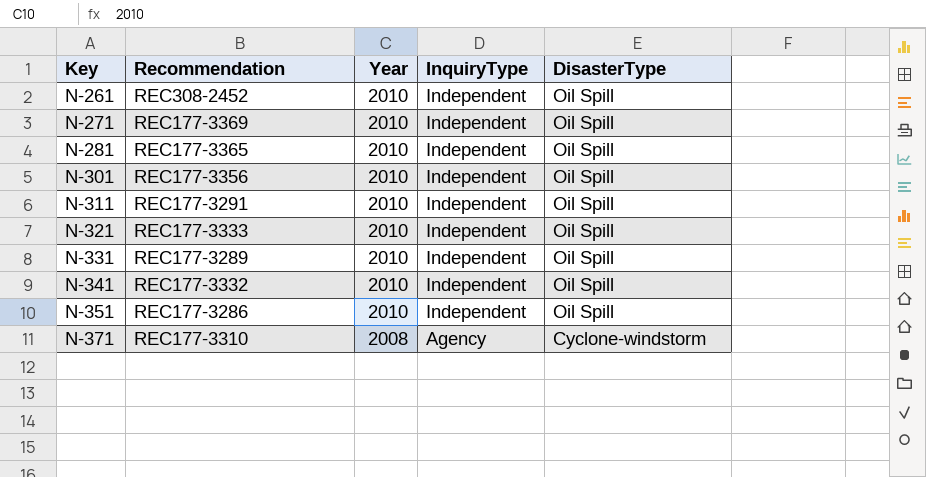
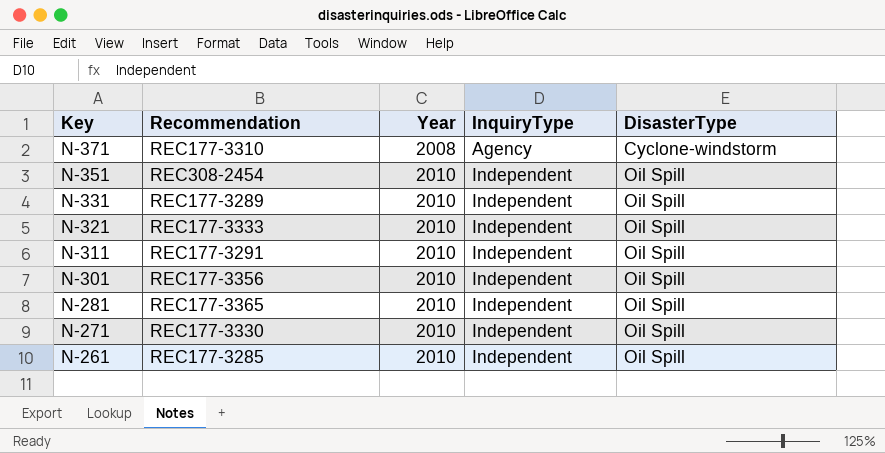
row order: Key ascending -> Key descending
row N-341: REC177-3332 | 2010 | Independent | Oil Spill -> none
N-351 | Recommendation: REC177-3286 -> REC308-2454
N-271 | Recommendation: REC177-3369 -> REC177-3330
N-261 | Recommendation: REC308-2452 -> REC177-3285

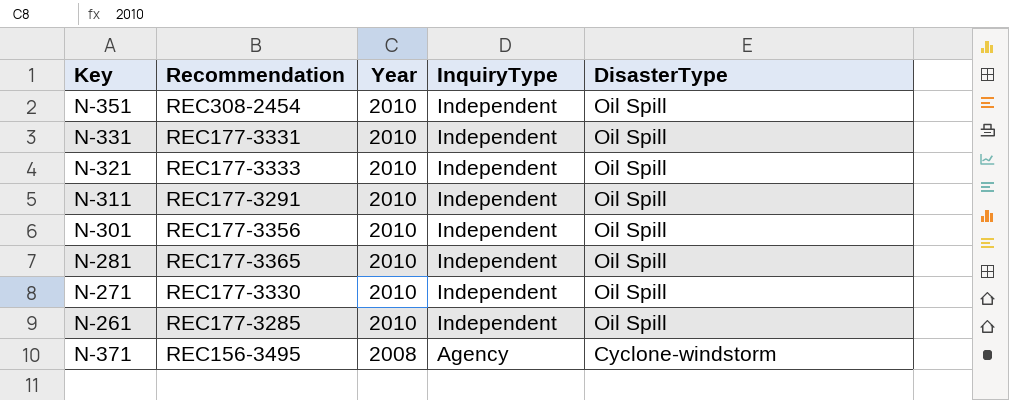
row order: Key descending -> Year descending
N-331 | Recommendation: REC177-3289 -> REC177-3331
N-371 | Recommendation: REC177-3310 -> REC156-3495

